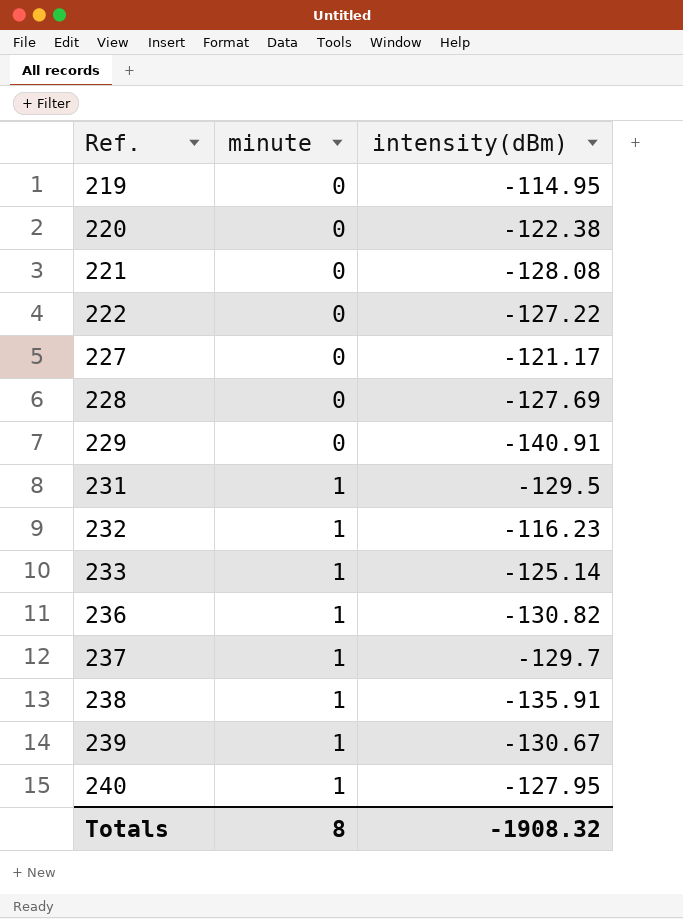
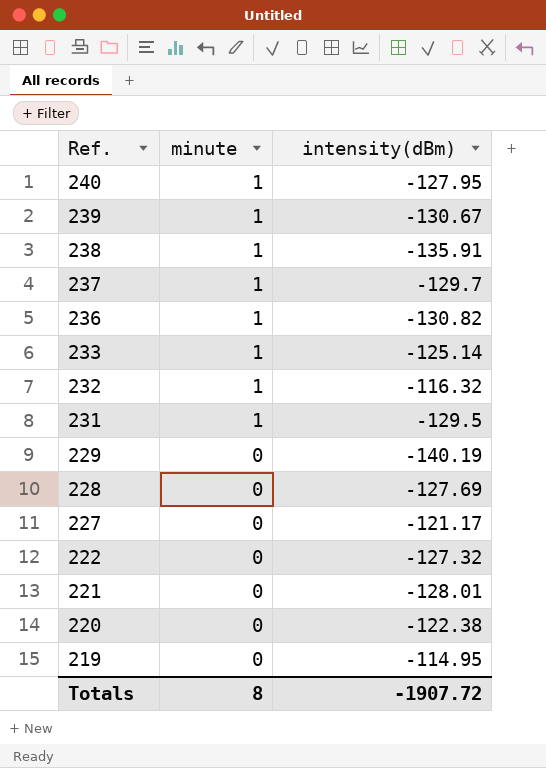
row order: Ref. ascending -> Ref. descending
232 | intensity(dBm): -116.23 -> -116.32
229 | intensity(dBm): -140.91 -> -140.19
222 | intensity(dBm): -127.22 -> -127.32
221 | intensity(dBm): -128.08 -> -128.01
Totals | intensity(dBm): -1908.32 -> -1907.72

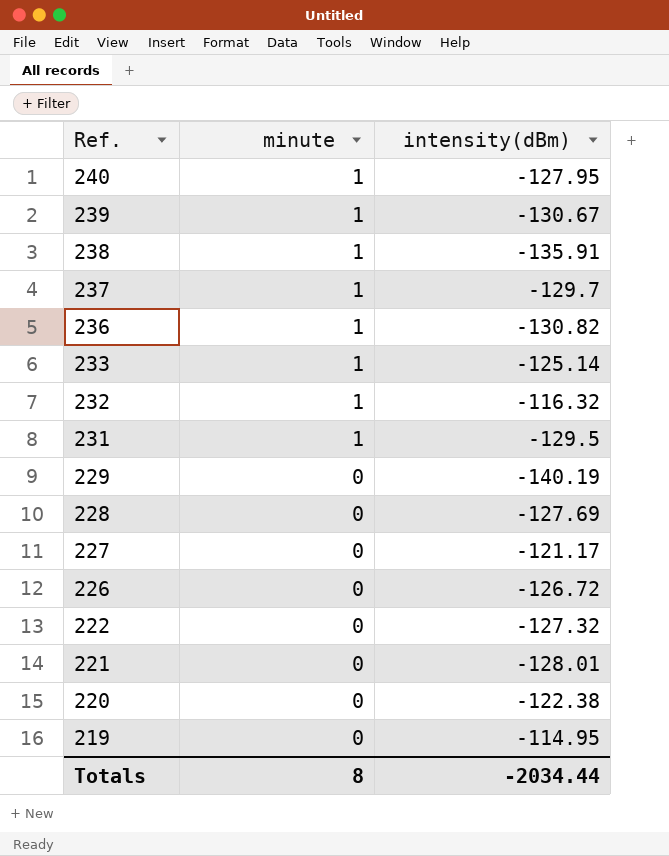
row 226: none -> 0 | -126.72
Totals | intensity(dBm): -1907.72 -> -2034.44

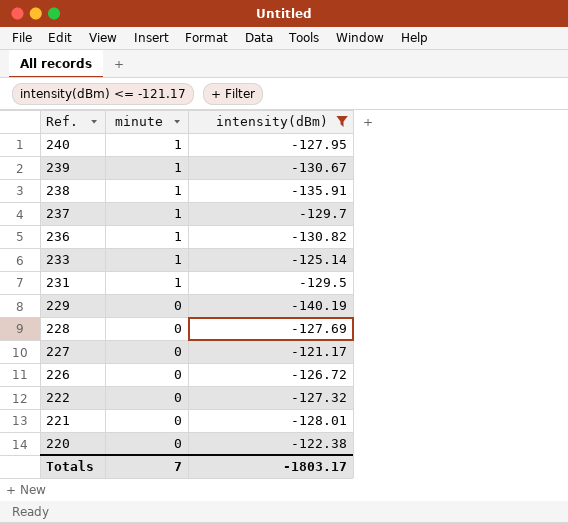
filter: none -> intensity(dBm) <= -121.17
Totals | minute: 8 -> 7
Totals | intensity(dBm): -2034.44 -> -1803.17

